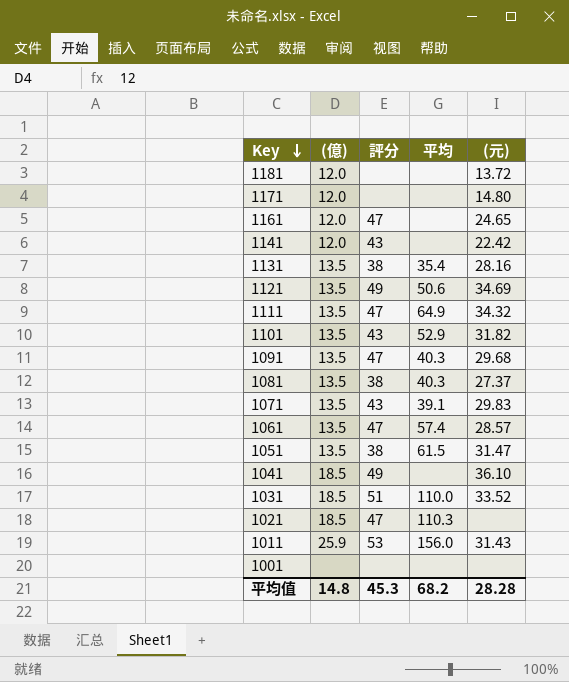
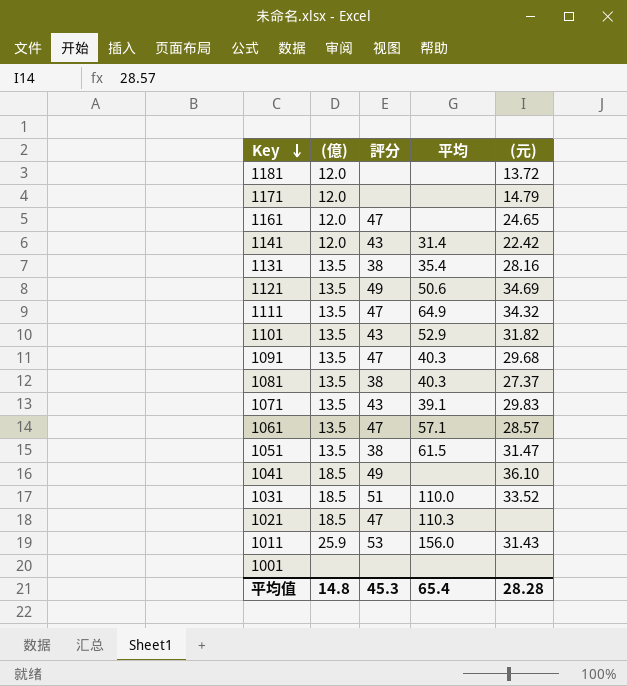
1171 | (元): 14.80 -> 14.79
1141 | 平均: none -> 31.4
1061 | 平均: 57.4 -> 57.1
平均值 | 平均: 68.2 -> 65.4

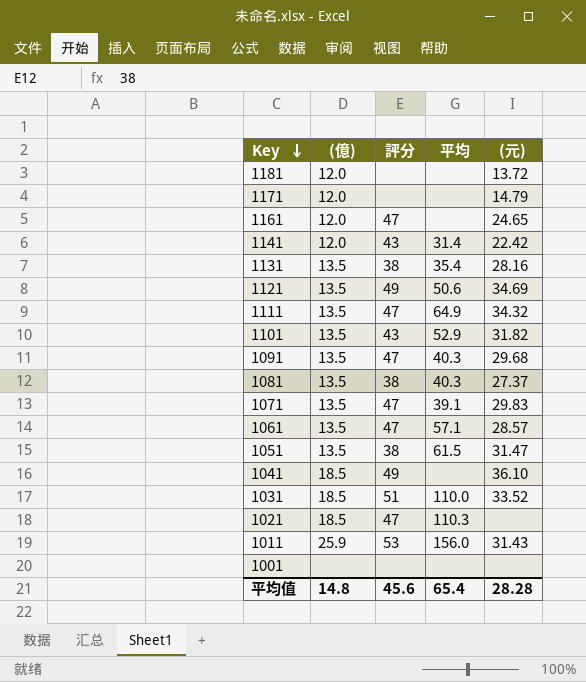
1071 | 評分: 43 -> 47
平均值 | 評分: 45.3 -> 45.6

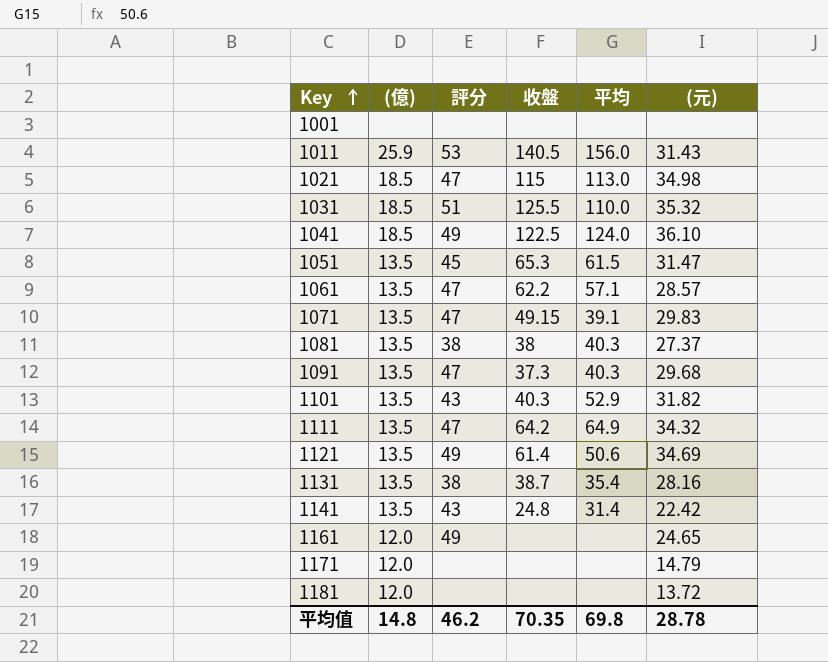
row order: Key descending -> Key ascending
column 收盤 | position: none -> 4
1021 | 平均: 110.3 -> 113.0
1021 | (元): none -> 34.98
1031 | (元): 33.52 -> 35.32
1041 | 平均: none -> 124.0
1051 | 評分: 38 -> 45
1141 | (億): 12.0 -> 13.5
1161 | 評分: 47 -> 49
平均值 | 評分: 45.6 -> 46.2
平均值 | 平均: 65.4 -> 69.8
平均值 | (元): 28.28 -> 28.78

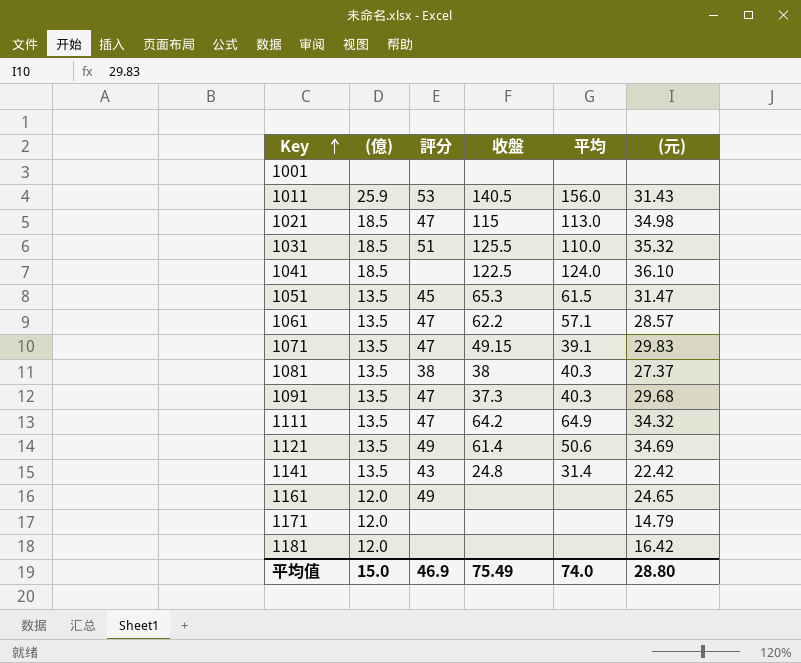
row 1101: 13.5 | 43 | 40.3 | 52.9 | 31.82 -> none
row 1131: 13.5 | 38 | 38.7 | 35.4 | 28.16 -> none
1041 | 評分: 49 -> none
1181 | (元): 13.72 -> 16.42
平均值 | (億): 14.8 -> 15.0
平均值 | 評分: 46.2 -> 46.9
平均值 | 收盤: 70.35 -> 75.49
平均值 | 平均: 69.8 -> 74.0
平均值 | (元): 28.78 -> 28.80

